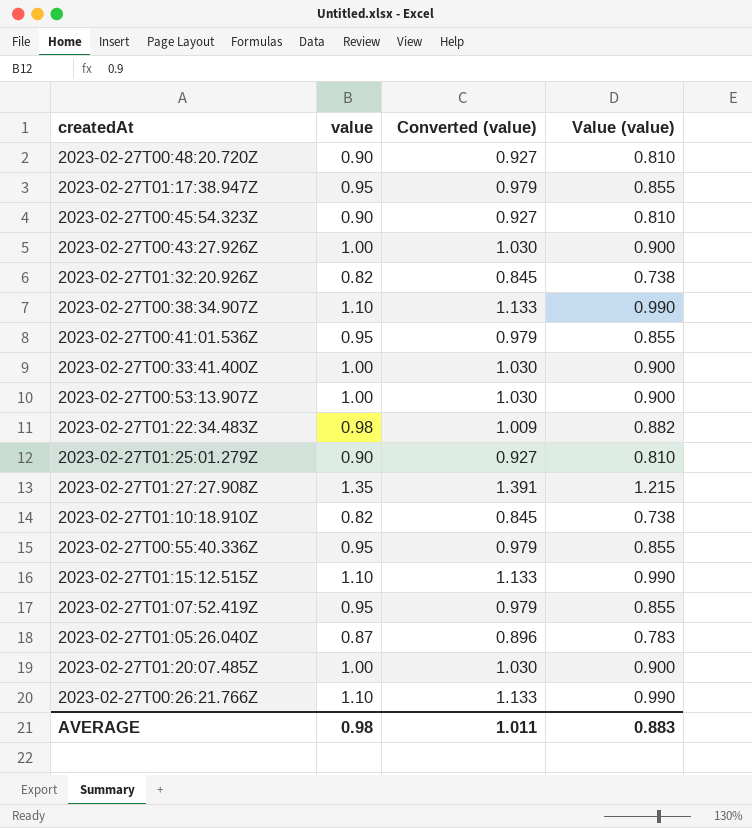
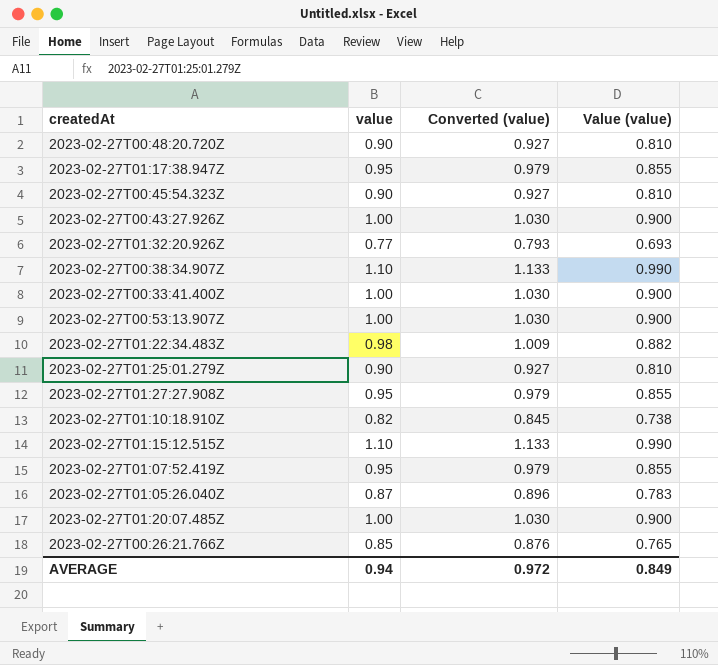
row 2023-02-27T00:41:01.536Z: 0.95 | 0.979 | 0.855 -> none
row 2023-02-27T00:55:40.336Z: 0.95 | 0.979 | 0.855 -> none
2023-02-27T01:32:20.926Z | value: 0.82 -> 0.77
2023-02-27T01:32:20.926Z | Converted (value): 0.845 -> 0.793
2023-02-27T01:32:20.926Z | Value (value): 0.738 -> 0.693
2023-02-27T01:27:27.908Z | value: 1.35 -> 0.95
2023-02-27T01:27:27.908Z | Converted (value): 1.391 -> 0.979
2023-02-27T01:27:27.908Z | Value (value): 1.215 -> 0.855
2023-02-27T00:26:21.766Z | value: 1.10 -> 0.85
2023-02-27T00:26:21.766Z | Converted (value): 1.133 -> 0.876
2023-02-27T00:26:21.766Z | Value (value): 0.990 -> 0.765
AVERAGE | value: 0.98 -> 0.94
AVERAGE | Converted (value): 1.011 -> 0.972
AVERAGE | Value (value): 0.883 -> 0.849

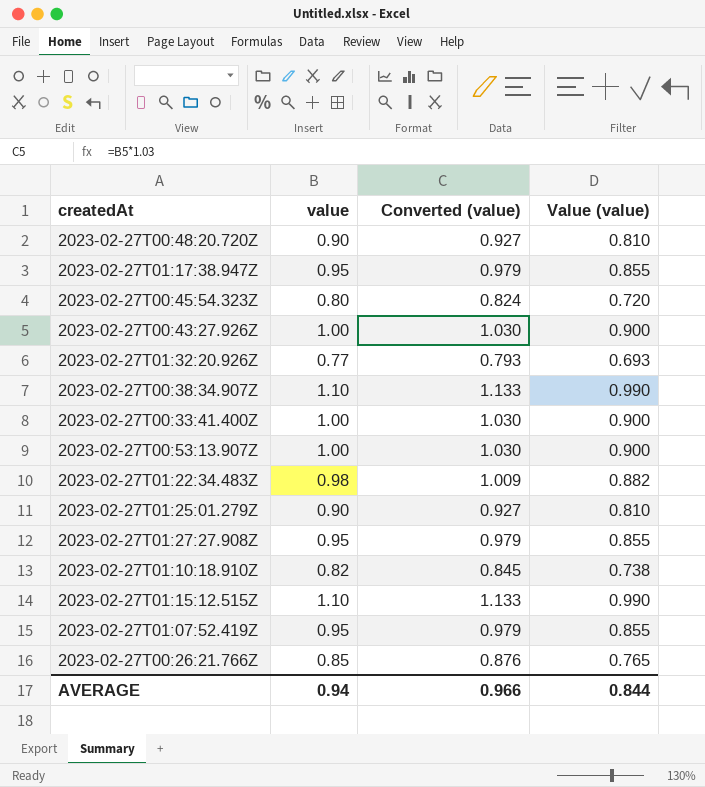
row 2023-02-27T01:05:26.040Z: 0.87 | 0.896 | 0.783 -> none
row 2023-02-27T01:20:07.485Z: 1.00 | 1.030 | 0.900 -> none
2023-02-27T00:45:54.323Z | value: 0.90 -> 0.80
2023-02-27T00:45:54.323Z | Converted (value): 0.927 -> 0.824
2023-02-27T00:45:54.323Z | Value (value): 0.810 -> 0.720
AVERAGE | Converted (value): 0.972 -> 0.966
AVERAGE | Value (value): 0.849 -> 0.844

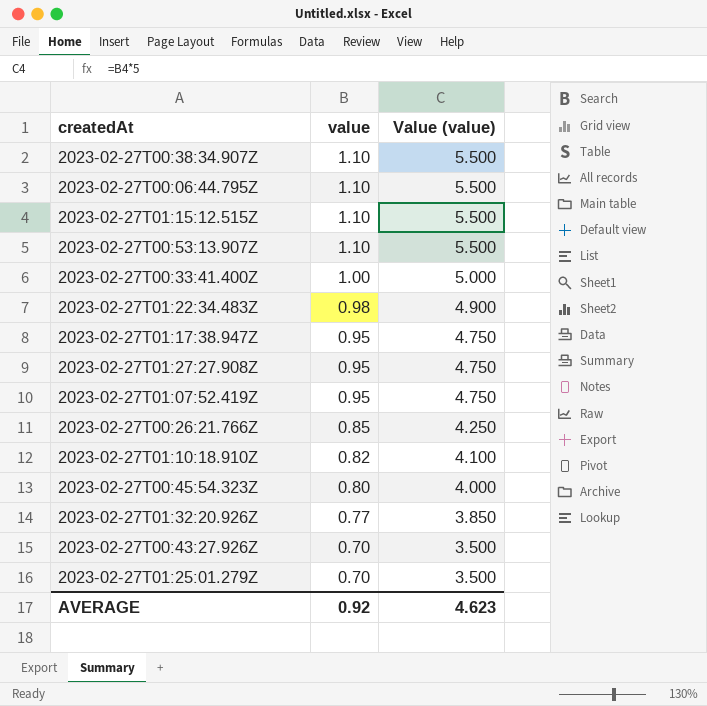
row order: none -> value descending
column Converted (value) | formula: [value] * 1.03 -> none
column Value (value) | formula: [value] * 0.9 -> [value] * 5
row 2023-02-27T00:48:20.720Z: 0.90 | 0.927 | 0.810 -> none
row 2023-02-27T00:06:44.795Z: none -> 1.10 | 5.500
2023-02-27T00:53:13.907Z | value: 1.00 -> 1.10
2023-02-27T00:43:27.926Z | value: 1.00 -> 0.70
2023-02-27T01:25:01.279Z | value: 0.90 -> 0.70
AVERAGE | value: 0.94 -> 0.92
AVERAGE | Value (value): 0.844 -> 4.623

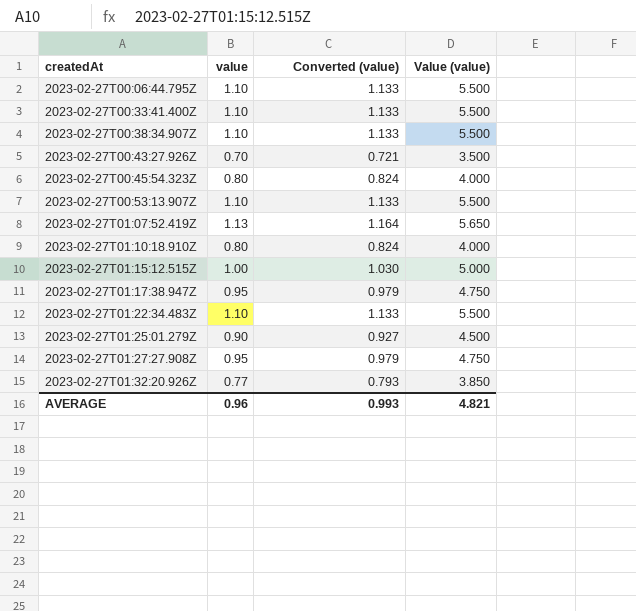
row order: value descending -> createdAt ascending
column Converted (value) | formula: none -> [value] * 1.03
row 2023-02-27T00:26:21.766Z: 0.85 | 4.250 -> none
2023-02-27T00:33:41.400Z | value: 1.00 -> 1.10
2023-02-27T00:33:41.400Z | Value (value): 5.000 -> 5.500
2023-02-27T01:07:52.419Z | value: 0.95 -> 1.13
2023-02-27T01:07:52.419Z | Value (value): 4.750 -> 5.650
2023-02-27T01:10:18.910Z | value: 0.82 -> 0.80
2023-02-27T01:10:18.910Z | Value (value): 4.100 -> 4.000
2023-02-27T01:15:12.515Z | value: 1.10 -> 1.00
2023-02-27T01:15:12.515Z | Value (value): 5.500 -> 5.000
2023-02-27T01:22:34.483Z | value: 0.98 -> 1.10
2023-02-27T01:22:34.483Z | Value (value): 4.900 -> 5.500
2023-02-27T01:25:01.279Z | value: 0.70 -> 0.90
2023-02-27T01:25:01.279Z | Value (value): 3.500 -> 4.500
AVERAGE | value: 0.92 -> 0.96
AVERAGE | Value (value): 4.623 -> 4.821

